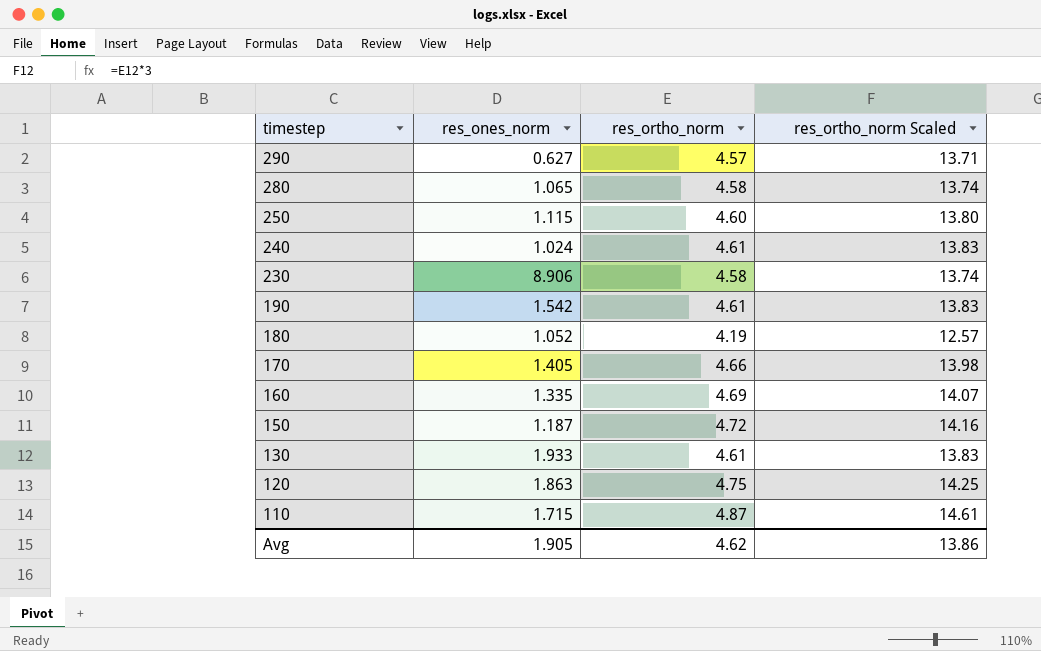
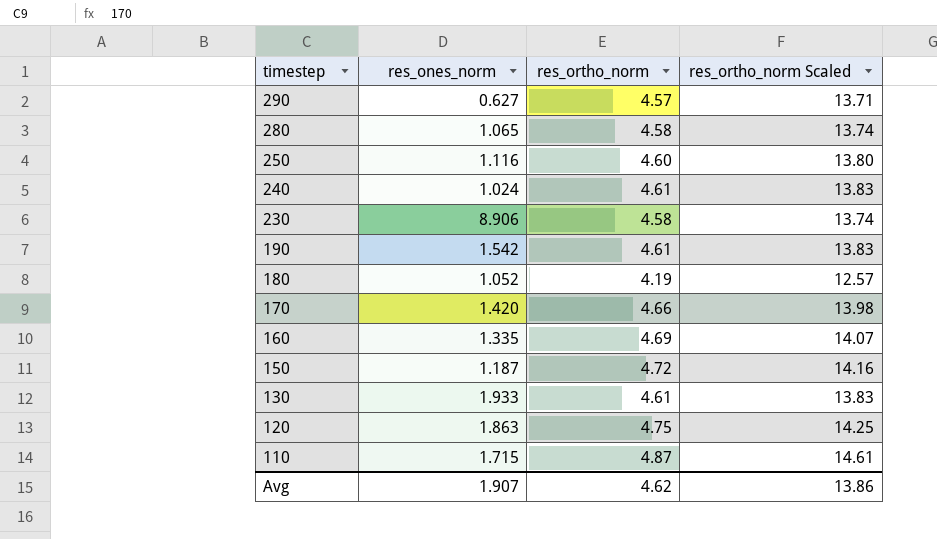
250 | res_ones_norm: 1.115 -> 1.116
170 | res_ones_norm: 1.405 -> 1.420
Avg | res_ones_norm: 1.905 -> 1.907

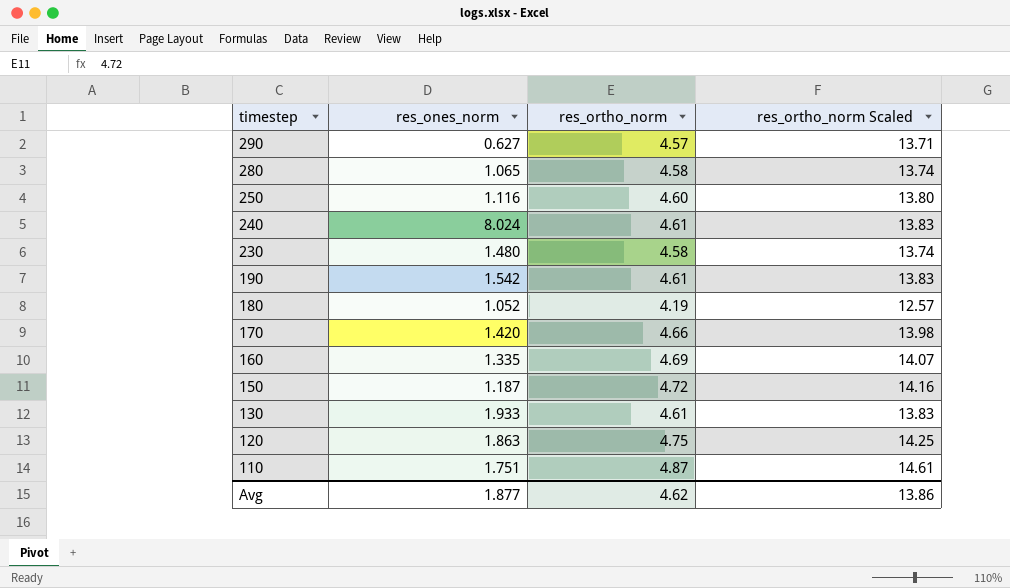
240 | res_ones_norm: 1.024 -> 8.024
230 | res_ones_norm: 8.906 -> 1.480
110 | res_ones_norm: 1.715 -> 1.751
Avg | res_ones_norm: 1.907 -> 1.877

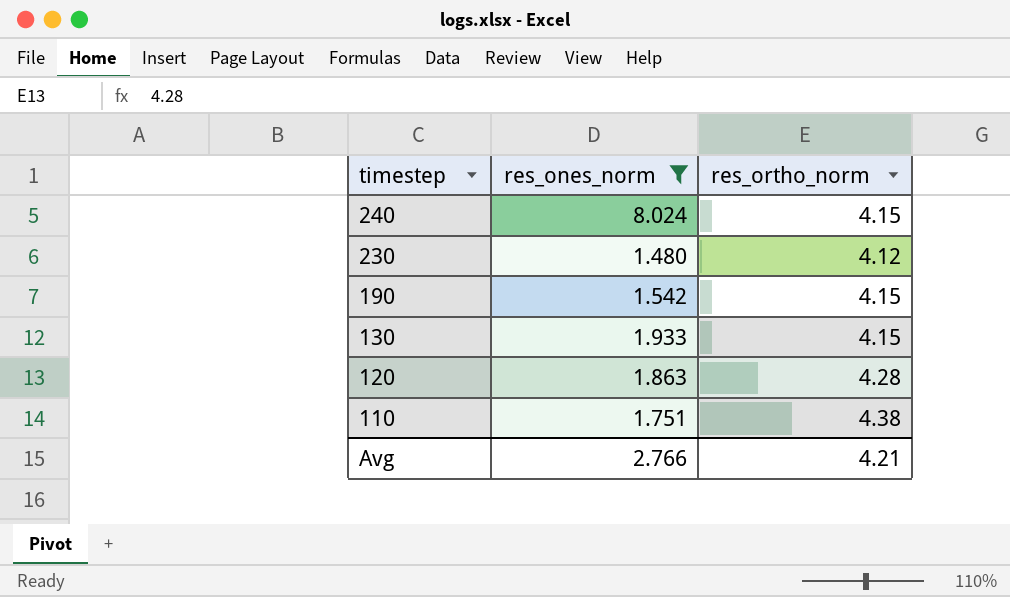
filter: none -> res_ones_norm >= 1.480
column res_ortho_norm Scaled | formula: [res_ortho_norm] * 3 -> none
240 | res_ortho_norm: 4.61 -> 4.15
230 | res_ortho_norm: 4.58 -> 4.12
190 | res_ortho_norm: 4.61 -> 4.15
130 | res_ortho_norm: 4.61 -> 4.15
120 | res_ortho_norm: 4.75 -> 4.28
110 | res_ortho_norm: 4.87 -> 4.38
Avg | res_ones_norm: 1.877 -> 2.766
Avg | res_ortho_norm: 4.62 -> 4.21

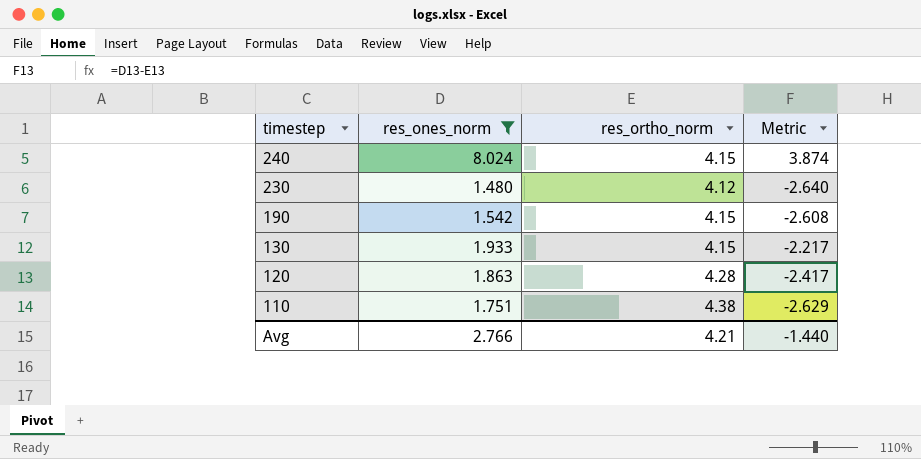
column Metric | formula: none -> [res_ones_norm] - [res_ortho_norm]

